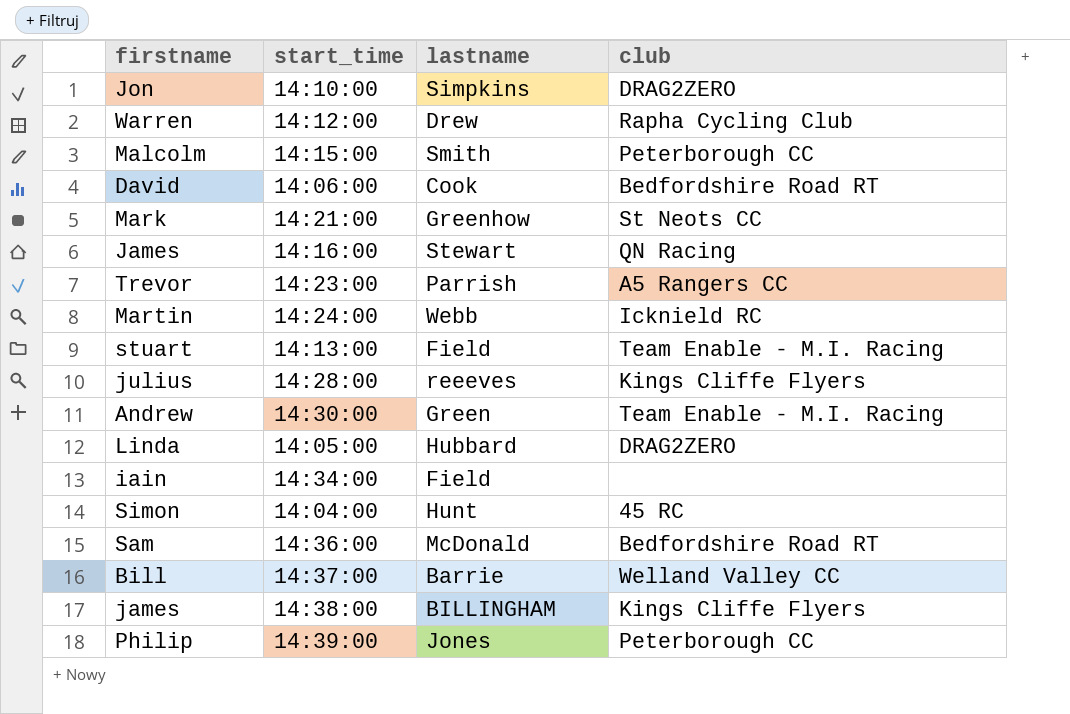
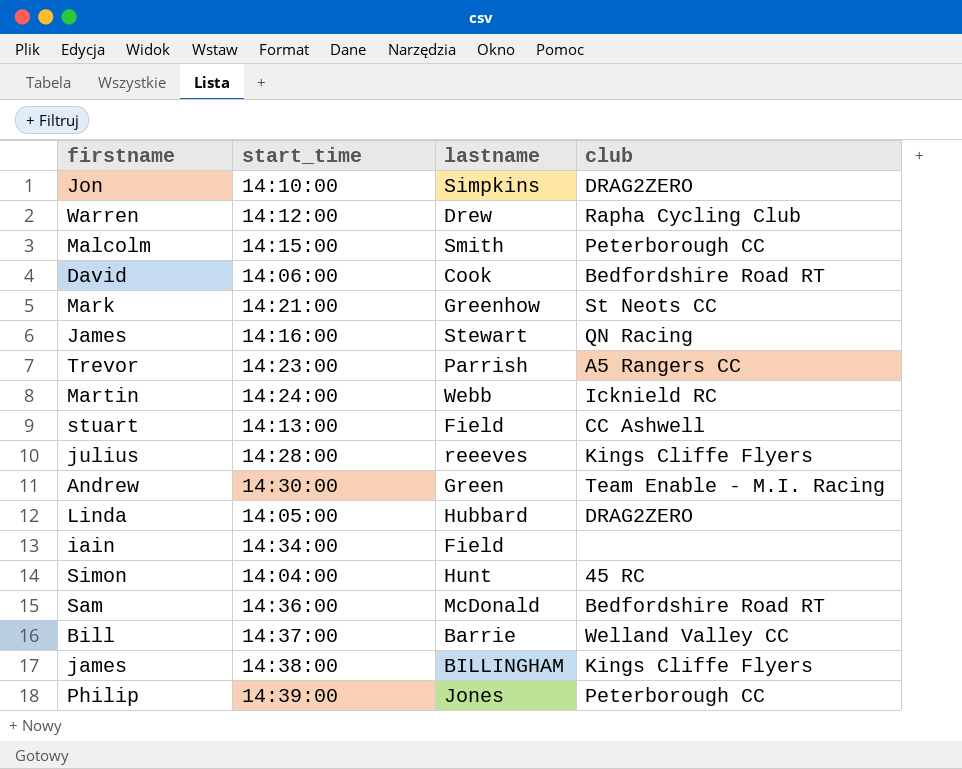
stuart | club: Team Enable - M.I. Racing -> CC Ashwell

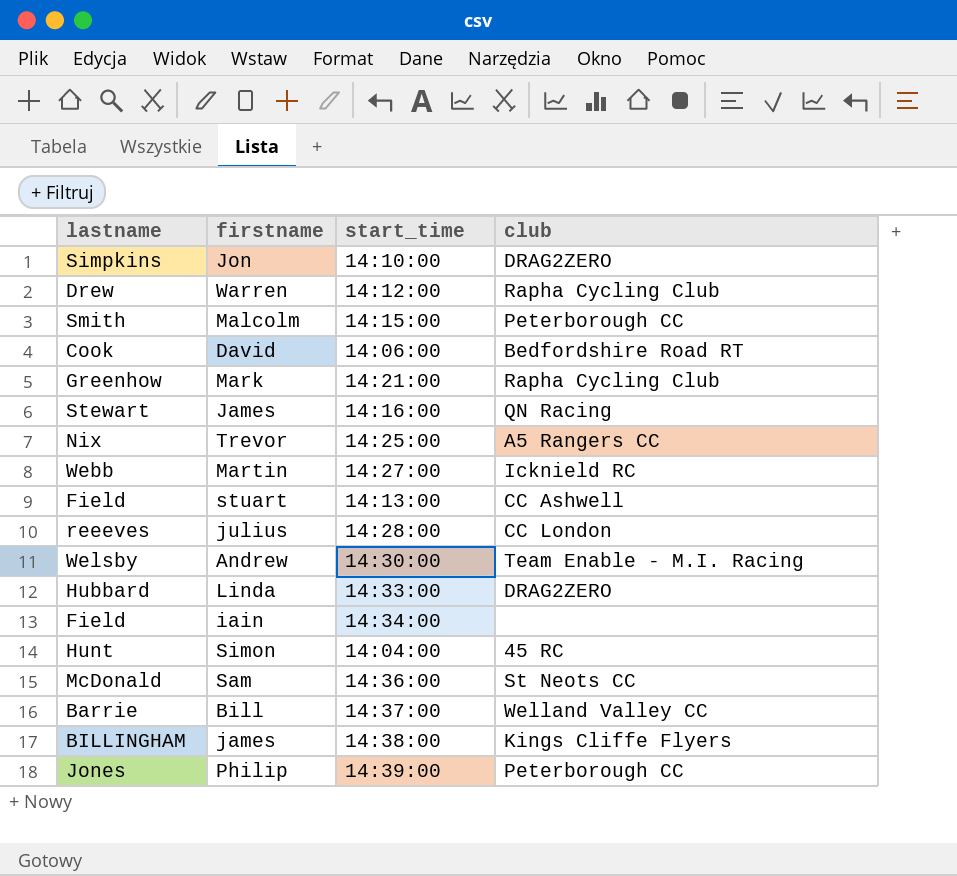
column lastname | position: 3 -> 1
Mark | club: St Neots CC -> Rapha Cycling Club
Trevor | lastname: Parrish -> Nix
Trevor | start_time: 14:23:00 -> 14:25:00
Martin | start_time: 14:24:00 -> 14:27:00
julius | club: Kings Cliffe Flyers -> CC London
Andrew | lastname: Green -> Welsby
Linda | start_time: 14:05:00 -> 14:33:00
Sam | club: Bedfordshire Road RT -> St Neots CC

